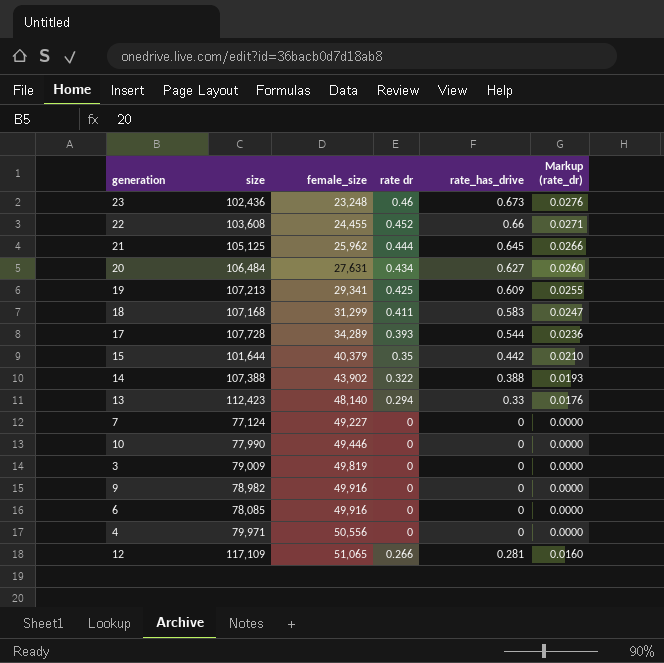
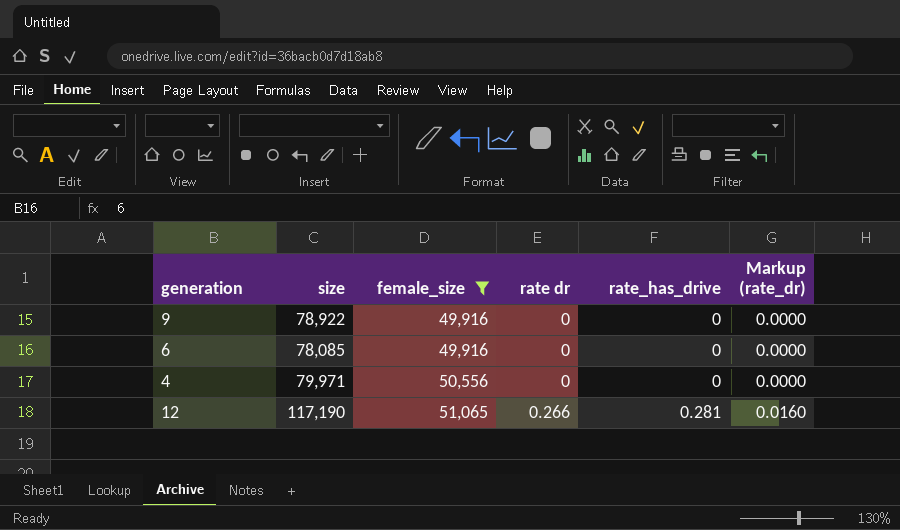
filter: none -> female_size >= 49,916
9 | size: 78,982 -> 78,922
12 | size: 117,109 -> 117,190

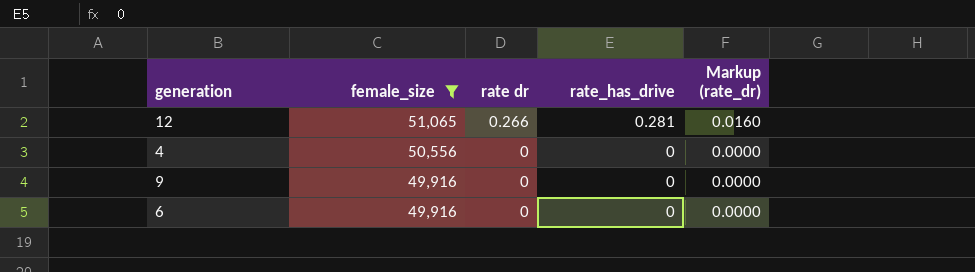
row order: female_size ascending -> female_size descending
column size | position: 2 -> none

